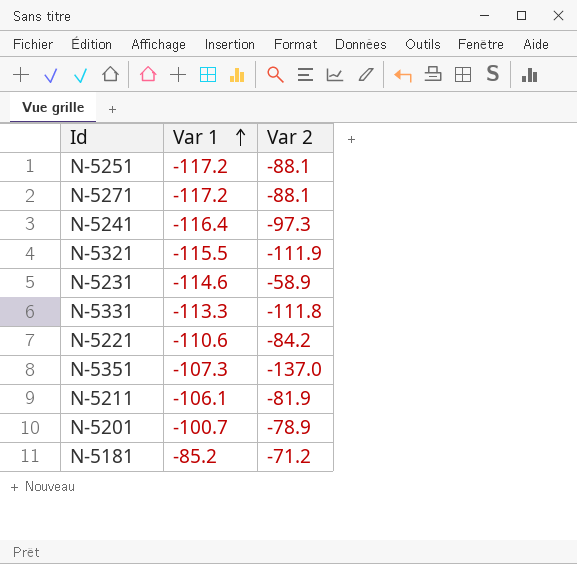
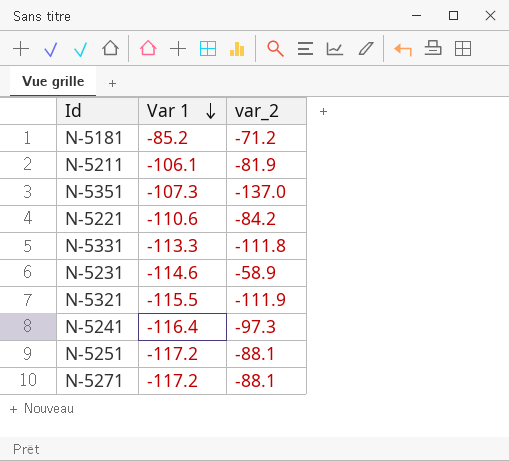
row order: Var 1 ascending -> Var 1 descending
column name: Var 2 -> var_2
row N-5201: -100.7 | -78.9 -> none

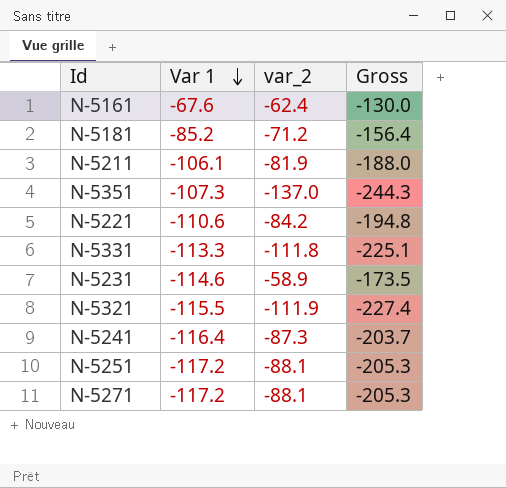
column Gross | formula: none -> [Var 1] + [var_2]
row N-5161: none -> -67.6 | -62.4 | -130.0
N-5241 | var_2: -97.3 -> -87.3

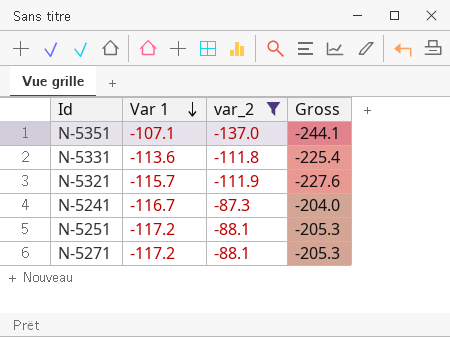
filter: none -> var_2 <= -87.3
N-5351 | Var 1: -107.3 -> -107.1
N-5351 | Gross: -244.3 -> -244.1
N-5331 | Var 1: -113.3 -> -113.6
N-5331 | Gross: -225.1 -> -225.4
N-5321 | Var 1: -115.5 -> -115.7
N-5321 | Gross: -227.4 -> -227.6
N-5241 | Var 1: -116.4 -> -116.7
N-5241 | Gross: -203.7 -> -204.0

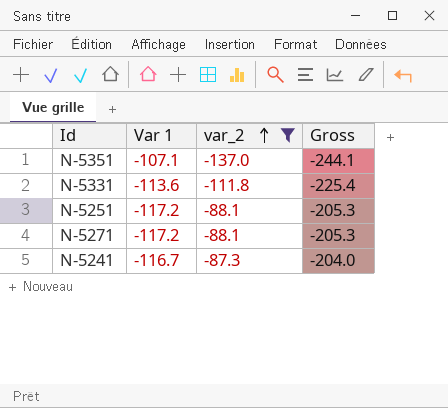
row order: Var 1 descending -> var_2 ascending
row N-5321: -115.7 | -111.9 | -227.6 -> none

